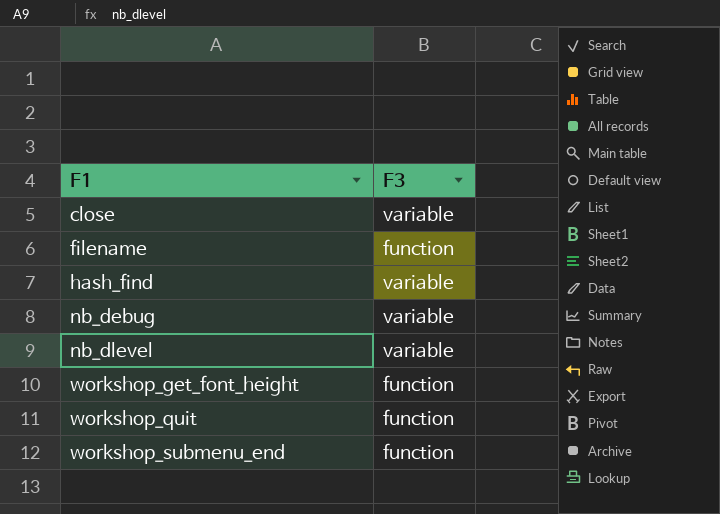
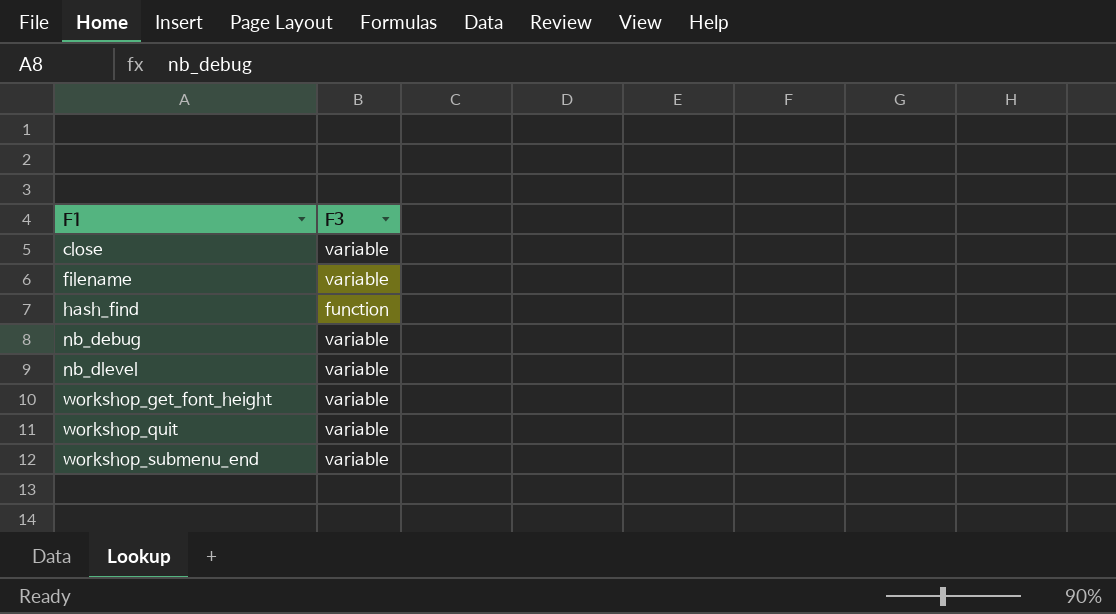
filename | F3: function -> variable
hash_find | F3: variable -> function
workshop_get_font_height | F3: function -> variable
workshop_quit | F3: function -> variable
workshop_submenu_end | F3: function -> variable

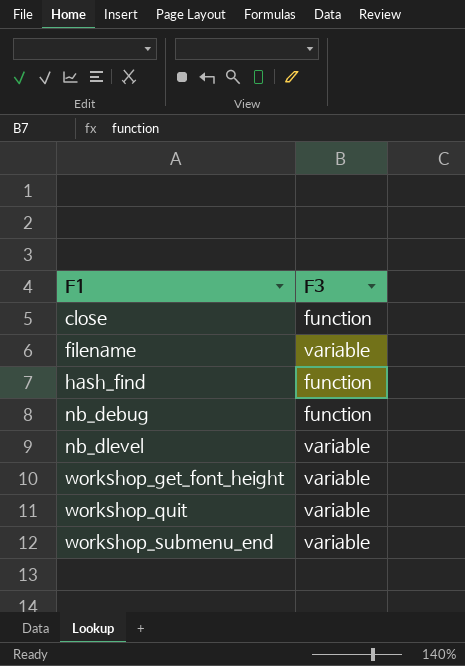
close | F3: variable -> function
nb_debug | F3: variable -> function

